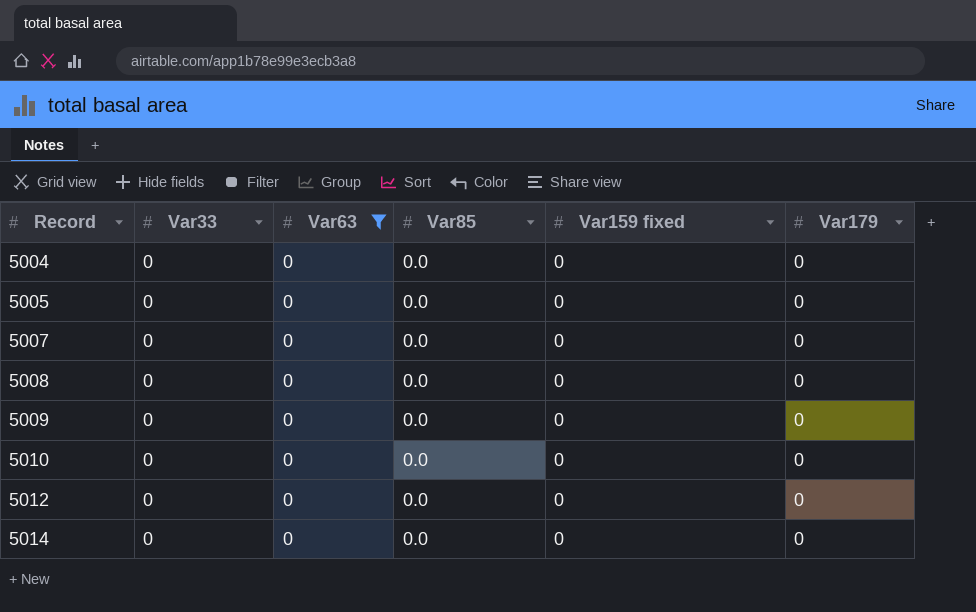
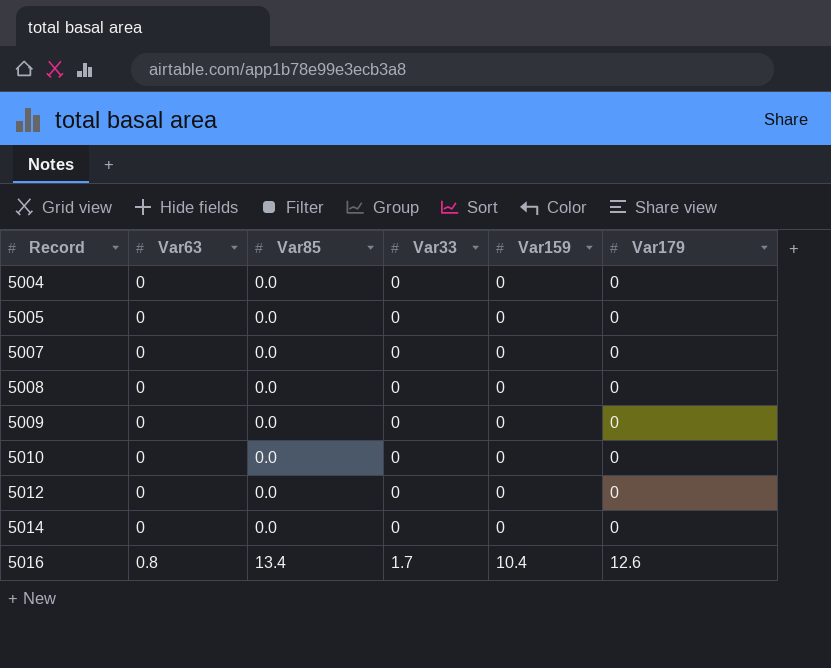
filter: Var63 = 0 -> none
column Var33 | position: 2 -> 4
column name: Var159 fixed -> Var159

